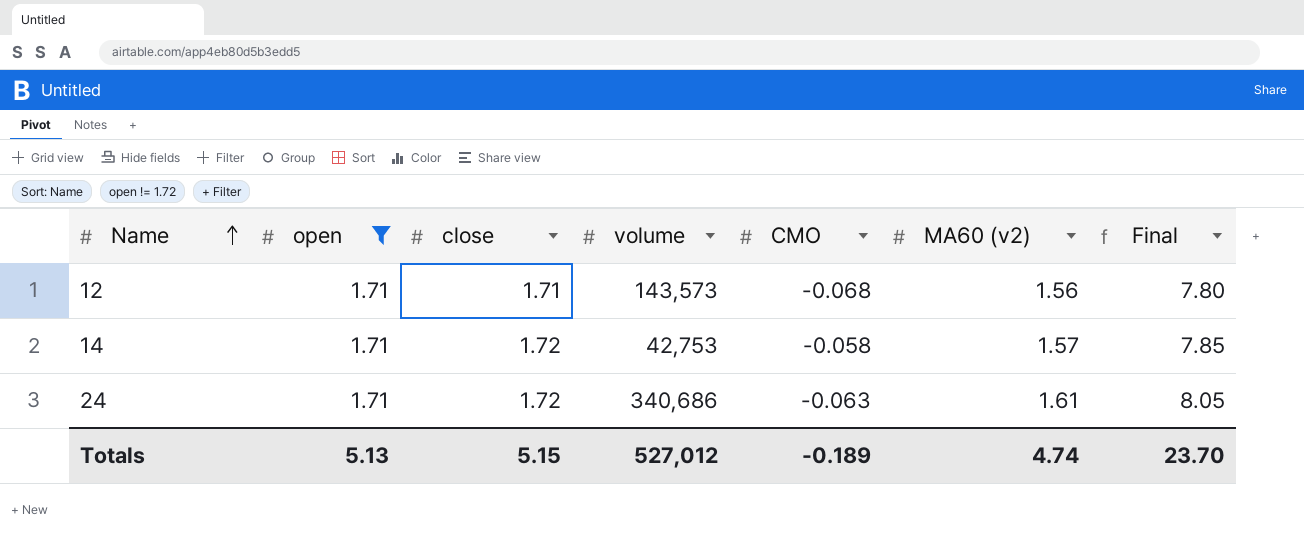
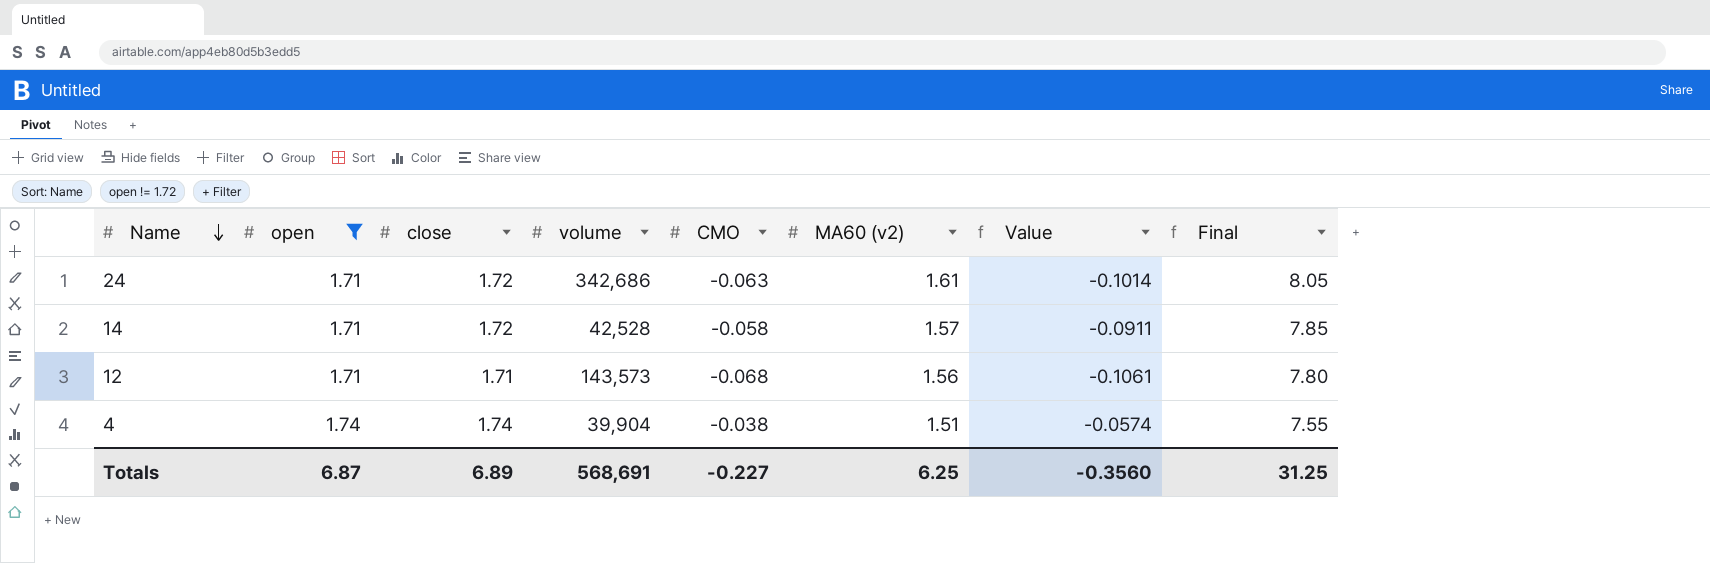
row order: Name ascending -> Name descending
column Value | formula: none -> [CMO] * [MA60 (v2)]
24 | volume: 340,686 -> 342,686
14 | volume: 42,753 -> 42,528
row 4: none -> 1.74 | 1.74 | 39,904 | -0.038 | 1.51 | -0.0574 | 7.55
Totals | open: 5.13 -> 6.87
Totals | close: 5.15 -> 6.89
Totals | volume: 527,012 -> 568,691
Totals | CMO: -0.189 -> -0.227
Totals | MA60 (v2): 4.74 -> 6.25
Totals | Final: 23.70 -> 31.25

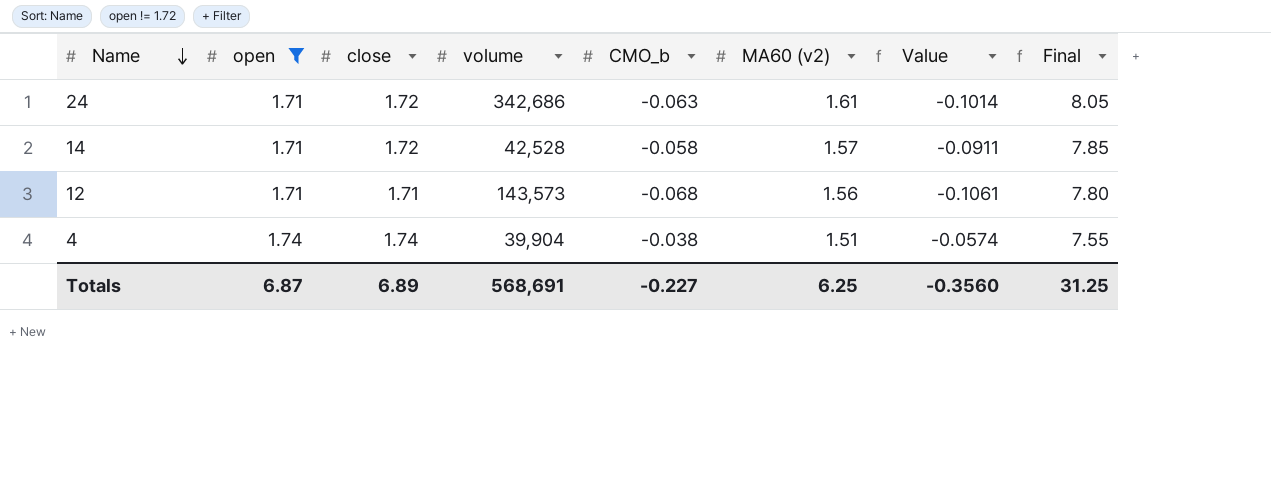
column name: CMO -> CMO_b

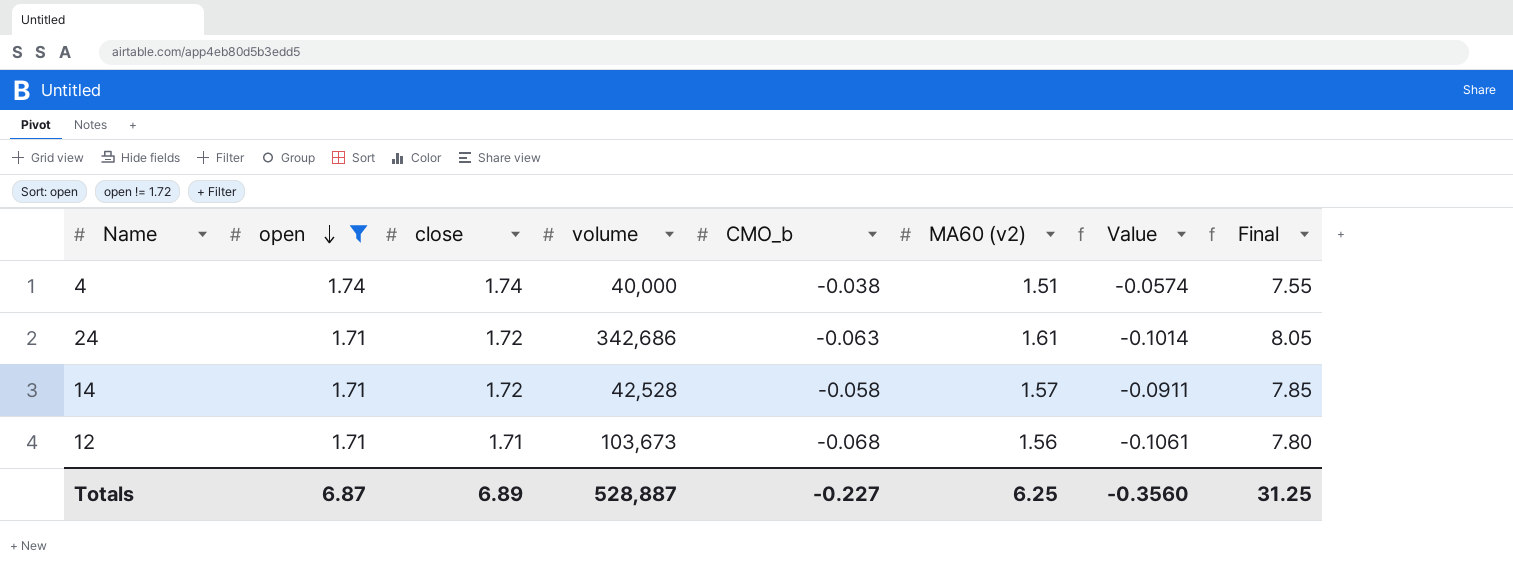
row order: Name descending -> open descending
4 | volume: 39,904 -> 40,000
12 | volume: 143,573 -> 103,673
Totals | volume: 568,691 -> 528,887

